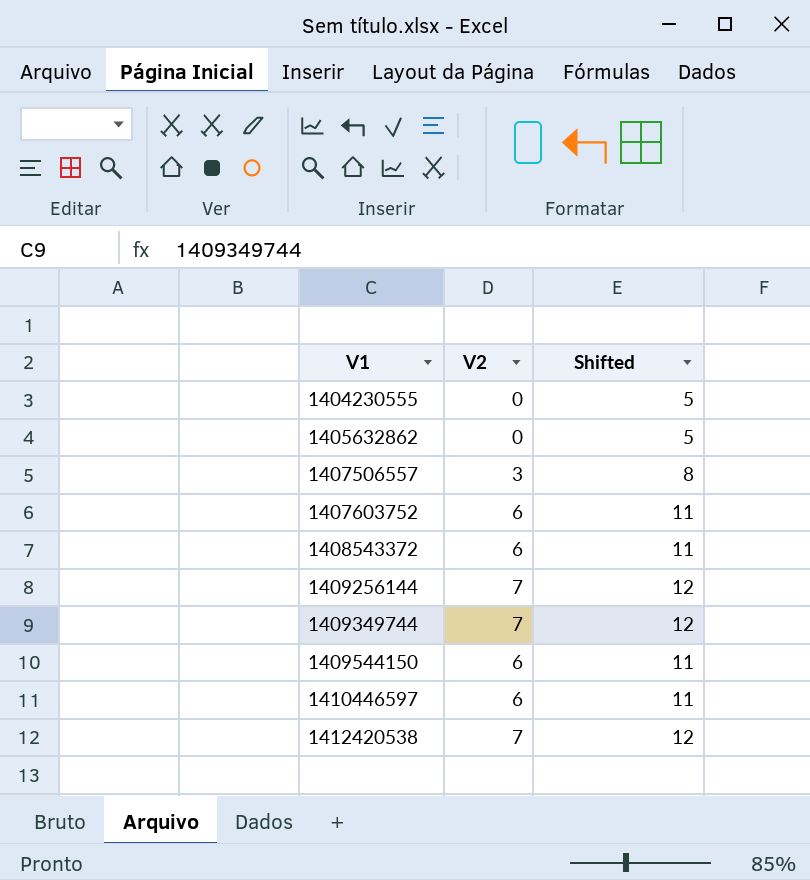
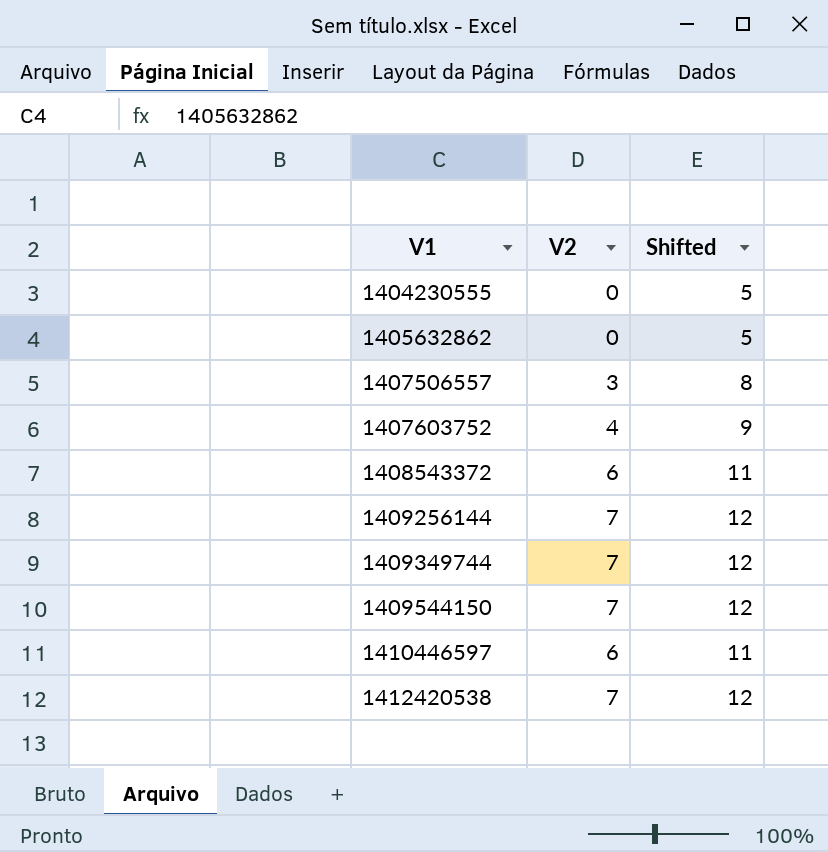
1407603752 | V2: 6 -> 4
1407603752 | Shifted: 11 -> 9
1409544150 | V2: 6 -> 7
1409544150 | Shifted: 11 -> 12

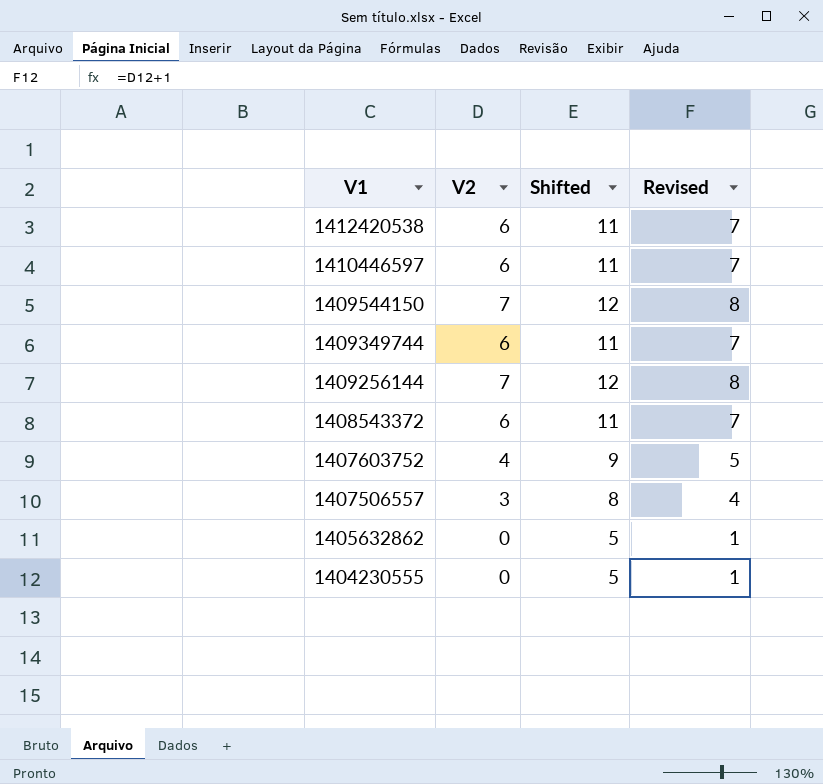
row order: V1 ascending -> V1 descending
column Revised | formula: none -> [V2] + 1
1412420538 | V2: 7 -> 6
1412420538 | Shifted: 12 -> 11
1409349744 | V2: 7 -> 6
1409349744 | Shifted: 12 -> 11

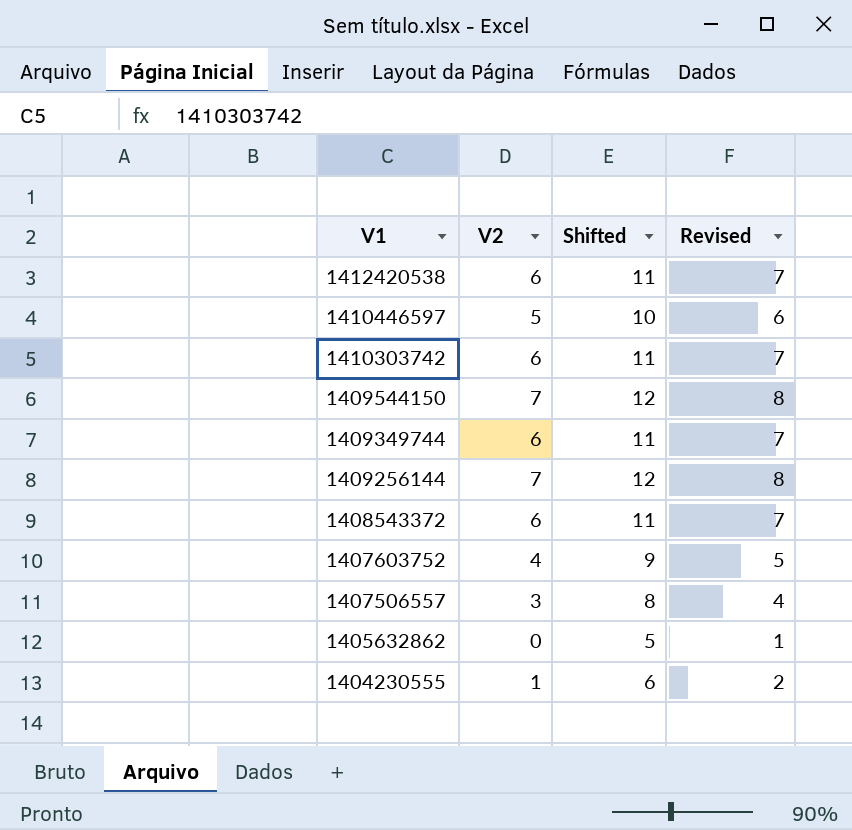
1410446597 | V2: 6 -> 5
1410446597 | Shifted: 11 -> 10
1410446597 | Revised: 7 -> 6
row 1410303742: none -> 6 | 11 | 7
1404230555 | V2: 0 -> 1
1404230555 | Shifted: 5 -> 6
1404230555 | Revised: 1 -> 2

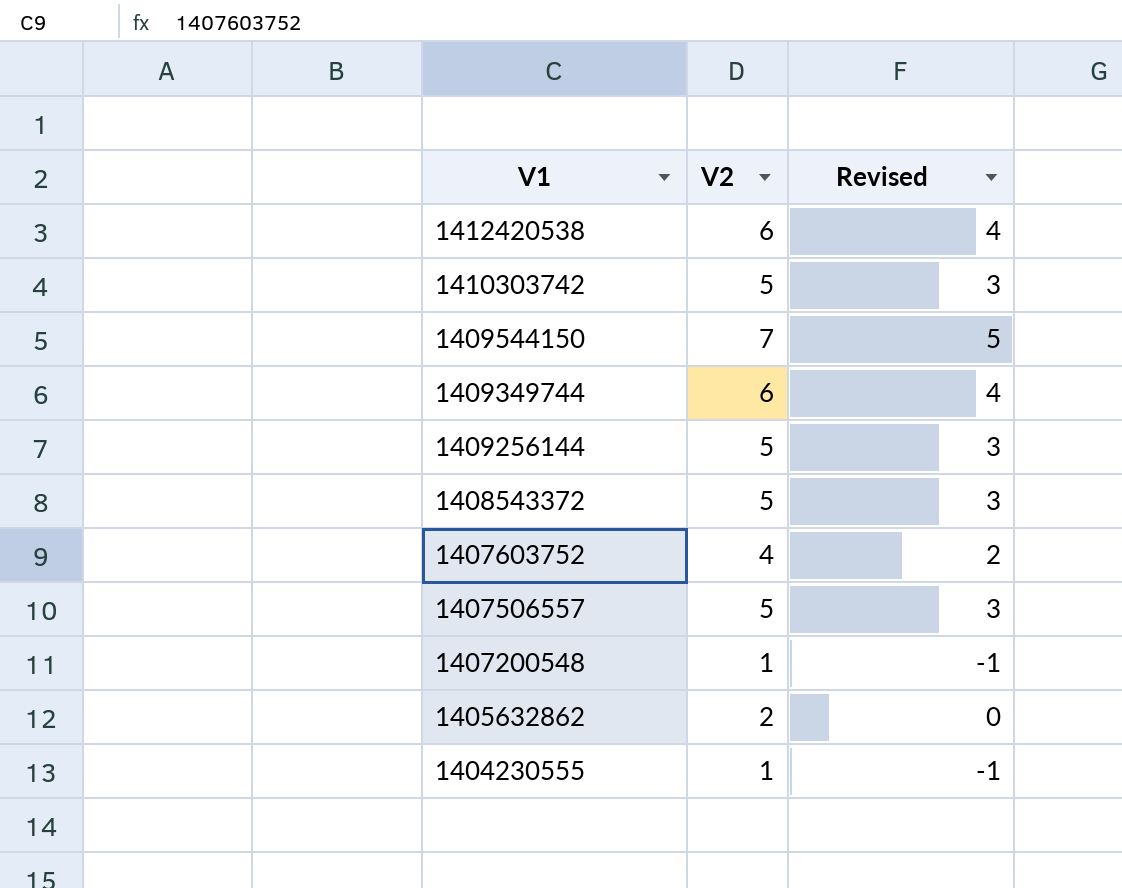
column Shifted | formula: [V2] + 5 -> none
column Revised | formula: [V2] + 1 -> [V2] - 2
row 1410446597: 5 | 10 | 6 -> none
1410303742 | V2: 6 -> 5
1409256144 | V2: 7 -> 5
1408543372 | V2: 6 -> 5
1407506557 | V2: 3 -> 5
row 1407200548: none -> 1 | -1
1405632862 | V2: 0 -> 2

